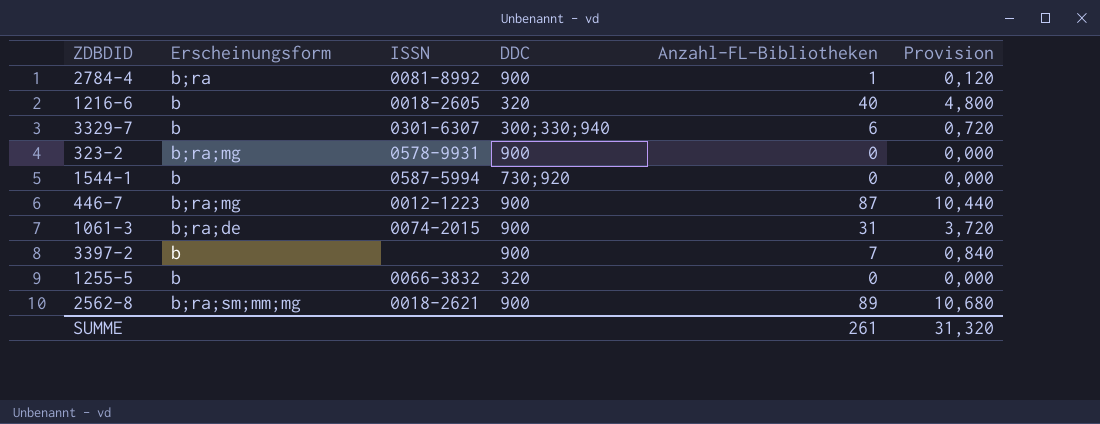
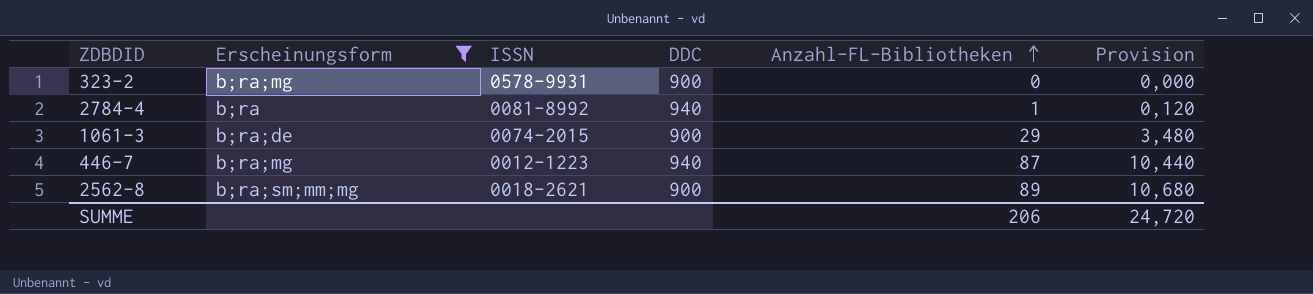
filter: none -> Erscheinungsform != b
row order: none -> Anzahl-FL-Bibliotheken ascending
2784-4 | DDC: 900 -> 940
1061-3 | Anzahl-FL-Bibliotheken: 31 -> 29
1061-3 | Provision: 3,720 -> 3,480
446-7 | DDC: 900 -> 940
SUMME | Anzahl-FL-Bibliotheken: 261 -> 206
SUMME | Provision: 31,320 -> 24,720

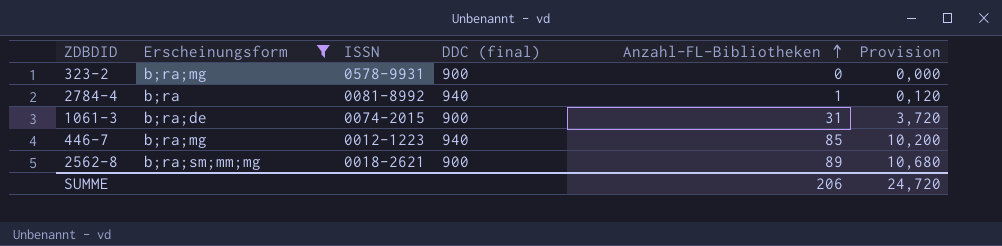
column name: DDC -> DDC (final)
1061-3 | Anzahl-FL-Bibliotheken: 29 -> 31
1061-3 | Provision: 3,480 -> 3,720
446-7 | Anzahl-FL-Bibliotheken: 87 -> 85
446-7 | Provision: 10,440 -> 10,200

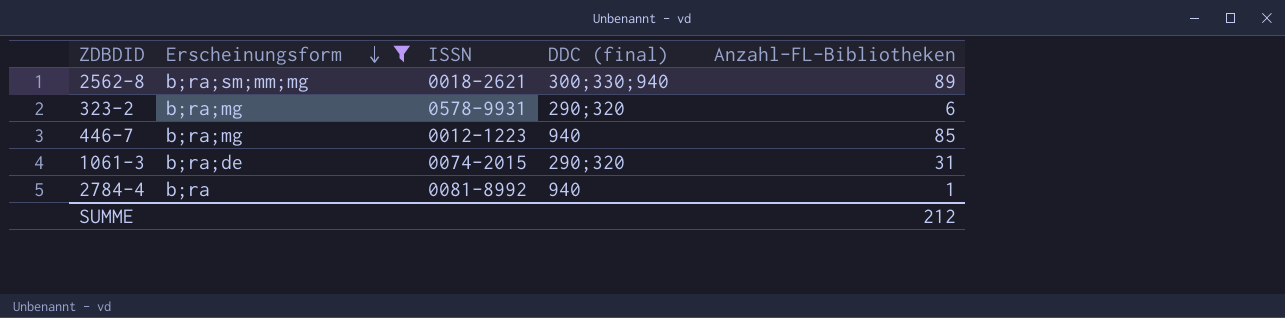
row order: Anzahl-FL-Bibliotheken ascending -> Erscheinungsform descending
column Provision | formula: [Anzahl-FL-Bibliotheken] * 0,12 -> none
2562-8 | DDC (final): 900 -> 300;330;940
323-2 | DDC (final): 900 -> 290;320
323-2 | Anzahl-FL-Bibliotheken: 0 -> 6
1061-3 | DDC (final): 900 -> 290;320
SUMME | Anzahl-FL-Bibliotheken: 206 -> 212

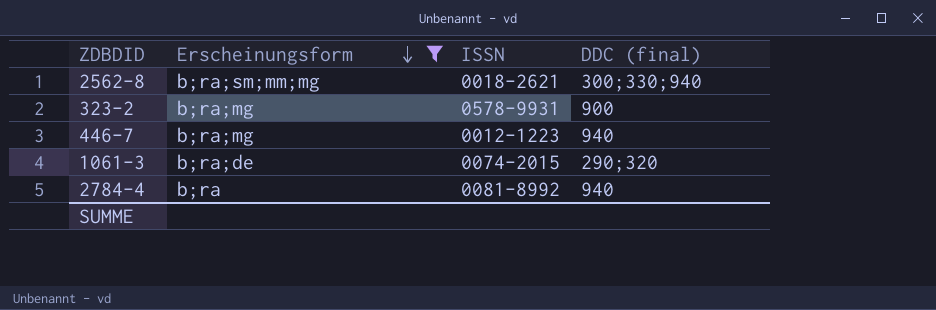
column Anzahl-FL-Bibliotheken | position: 5 -> none
323-2 | DDC (final): 290;320 -> 900

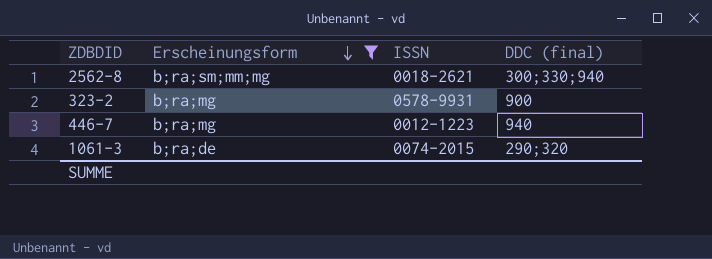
row 2784-4: b;ra | 0081-8992 | 940 -> none

